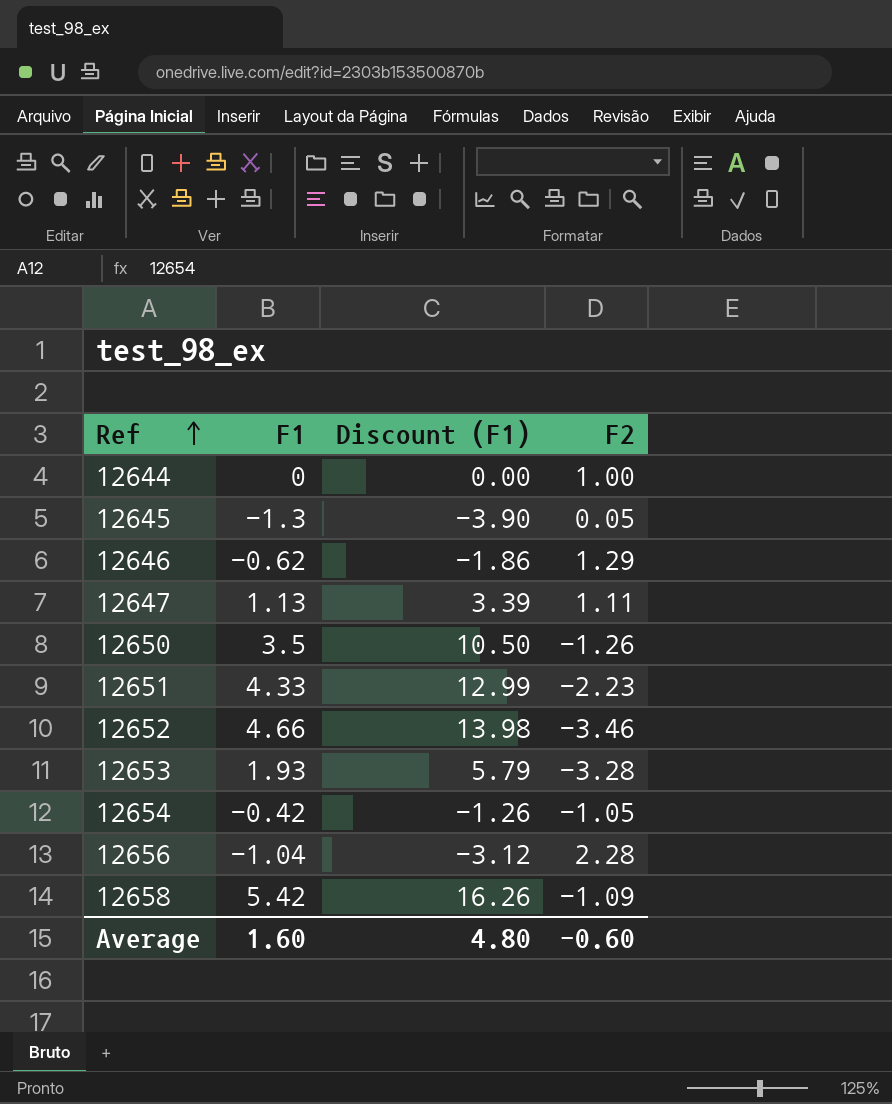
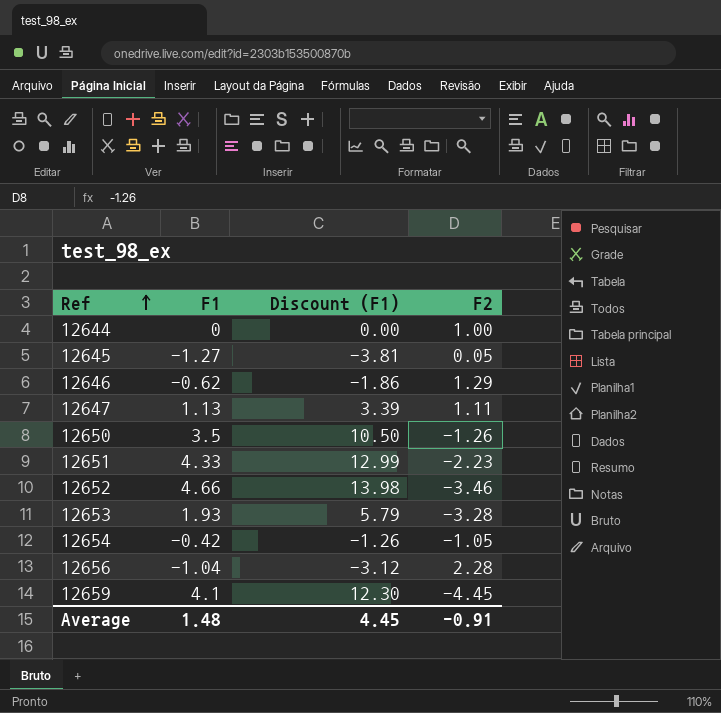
row 12658: 5.42 | 16.26 | -1.09 -> none
12645 | F1: -1.3 -> -1.27
12645 | Discount (F1): -3.90 -> -3.81
row 12659: none -> 4.1 | 12.30 | -4.45
Average | F1: 1.60 -> 1.48
Average | Discount (F1): 4.80 -> 4.45
Average | F2: -0.60 -> -0.91

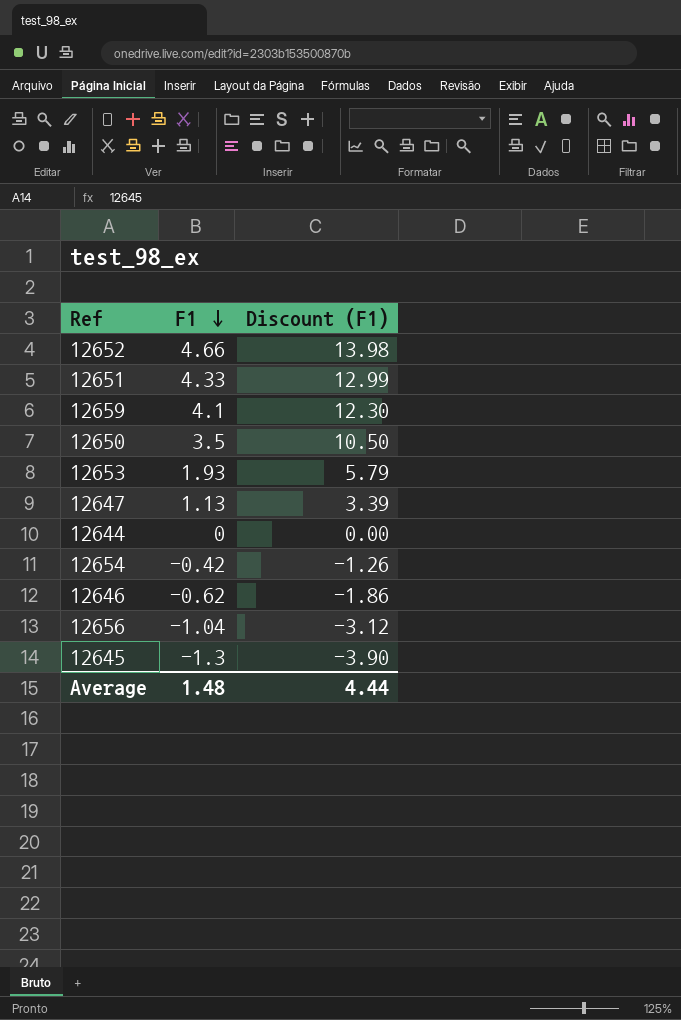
row order: Ref ascending -> F1 descending
column F2 | position: 4 -> none
12645 | F1: -1.27 -> -1.3
12645 | Discount (F1): -3.81 -> -3.90
Average | Discount (F1): 4.45 -> 4.44

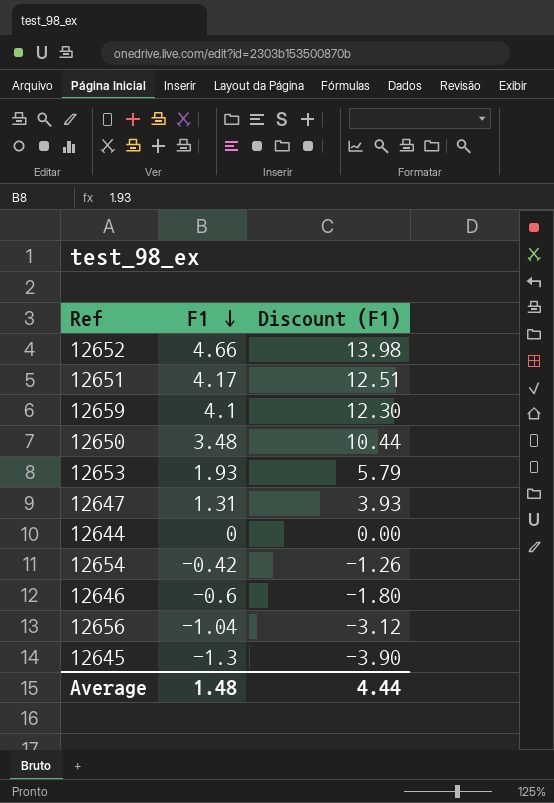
12651 | F1: 4.33 -> 4.17
12651 | Discount (F1): 12.99 -> 12.51
12650 | F1: 3.5 -> 3.48
12650 | Discount (F1): 10.50 -> 10.44
12647 | F1: 1.13 -> 1.31
12647 | Discount (F1): 3.39 -> 3.93
12646 | F1: -0.62 -> -0.6
12646 | Discount (F1): -1.86 -> -1.80

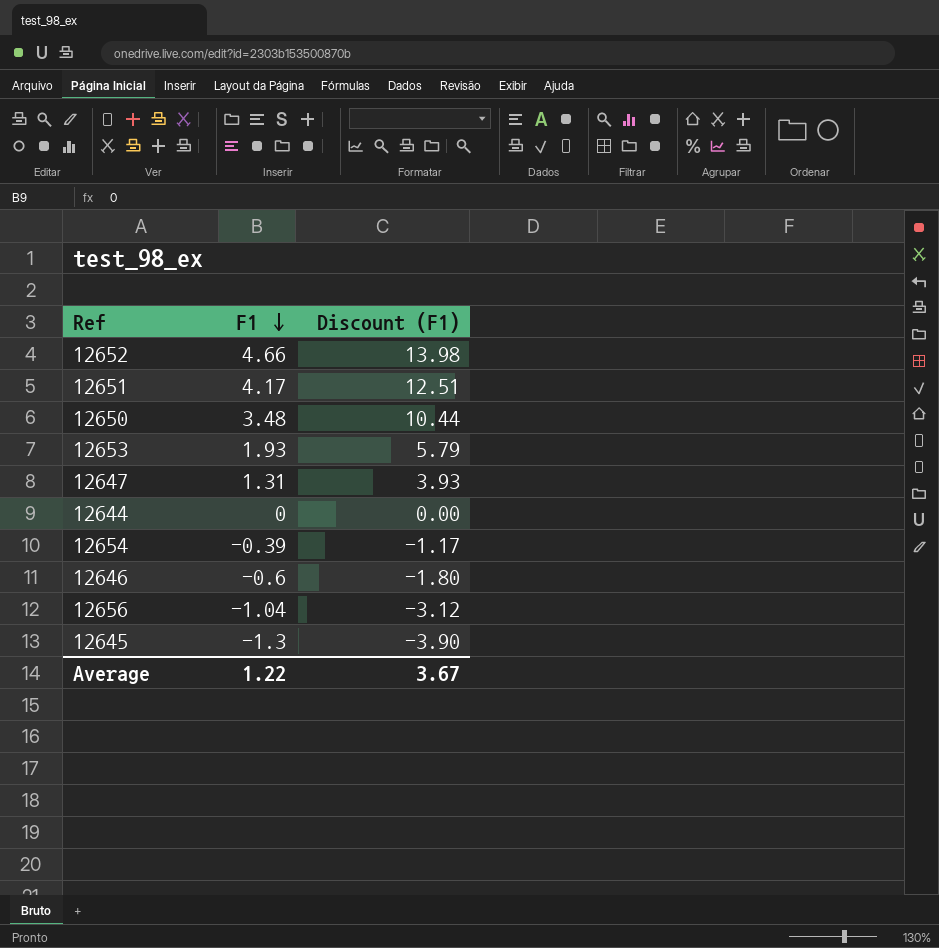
row 12659: 4.1 | 12.30 -> none
12654 | F1: -0.42 -> -0.39
12654 | Discount (F1): -1.26 -> -1.17
Average | F1: 1.48 -> 1.22
Average | Discount (F1): 4.44 -> 3.67

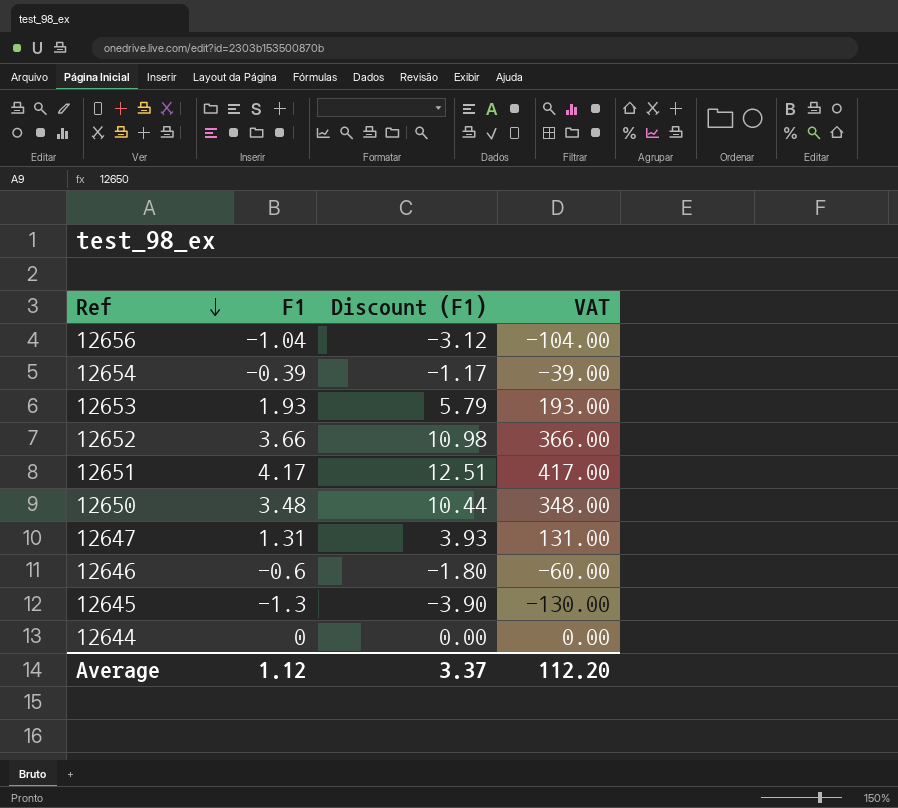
row order: F1 descending -> Ref descending
column VAT | formula: none -> [F1] * 100
12652 | F1: 4.66 -> 3.66
12652 | Discount (F1): 13.98 -> 10.98
Average | F1: 1.22 -> 1.12
Average | Discount (F1): 3.67 -> 3.37

